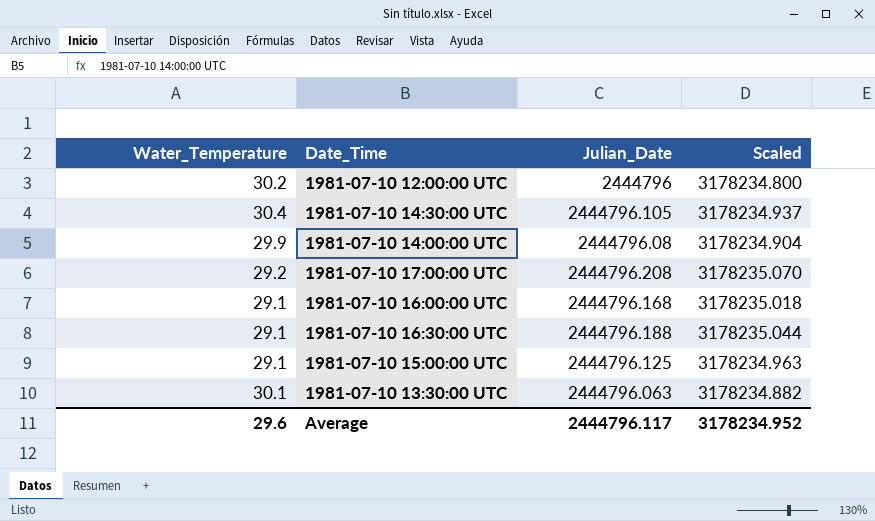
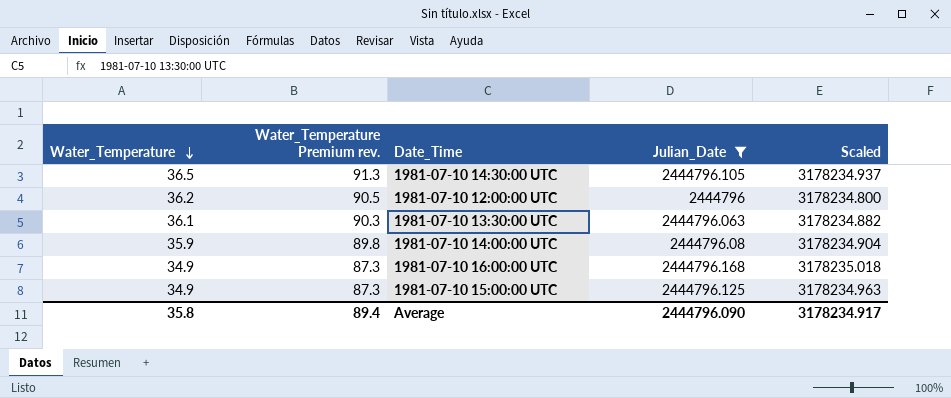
filter: none -> Julian_Date <= 2444796.168
row order: none -> Water_Temperature descending
column Water_Temperature Premium rev. | formula: none -> [Water_Temperature] * 2.5
1981-07-10 14:30:00 UTC | Water_Temperature: 30.4 -> 36.5
1981-07-10 12:00:00 UTC | Water_Temperature: 30.2 -> 36.2
1981-07-10 13:30:00 UTC | Water_Temperature: 30.1 -> 36.1
1981-07-10 14:00:00 UTC | Water_Temperature: 29.9 -> 35.9
1981-07-10 16:00:00 UTC | Water_Temperature: 29.1 -> 34.9
1981-07-10 15:00:00 UTC | Water_Temperature: 29.1 -> 34.9
Average | Water_Temperature: 29.6 -> 35.8
Average | Julian_Date: 2444796.117 -> 2444796.090
Average | Scaled: 3178234.952 -> 3178234.917

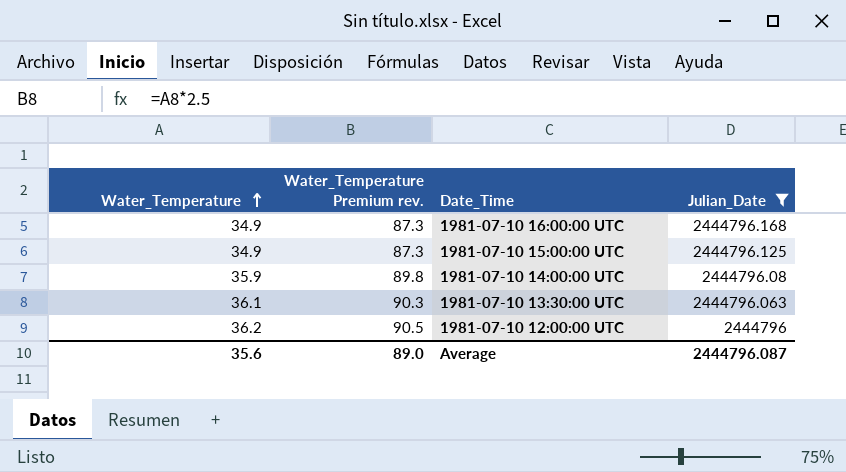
row order: Water_Temperature descending -> Water_Temperature ascending
column Scaled | formula: [Julian_Date] * 1.3 -> none
row 1981-07-10 14:30:00 UTC: 36.5 | 91.3 | 2444796.105 | 3178234.937 -> none
Average | Water_Temperature: 35.8 -> 35.6
Average | Water_Temperature Premium rev.: 89.4 -> 89.0
Average | Julian_Date: 2444796.090 -> 2444796.087

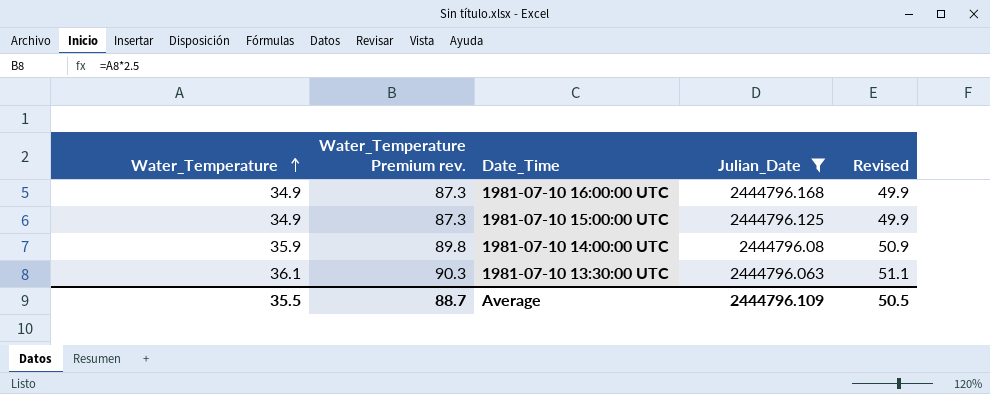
column Revised | formula: none -> [Water_Temperature] + 15
row 1981-07-10 12:00:00 UTC: 36.2 | 90.5 | 2444796 -> none
Average | Water_Temperature: 35.6 -> 35.5
Average | Water_Temperature Premium rev.: 89.0 -> 88.7
Average | Julian_Date: 2444796.087 -> 2444796.109

